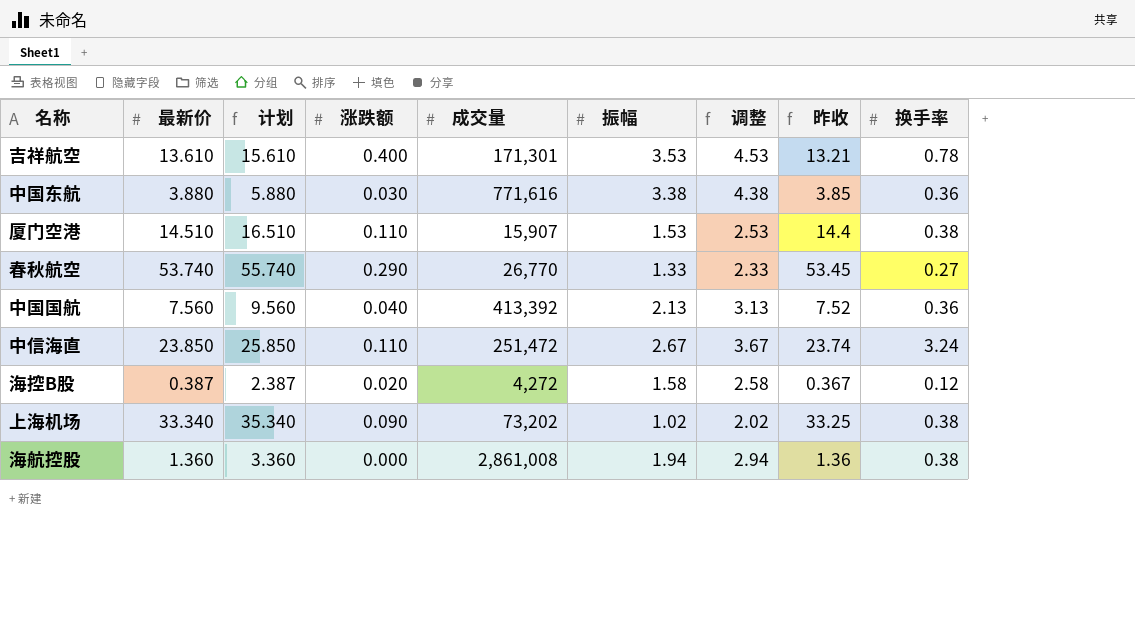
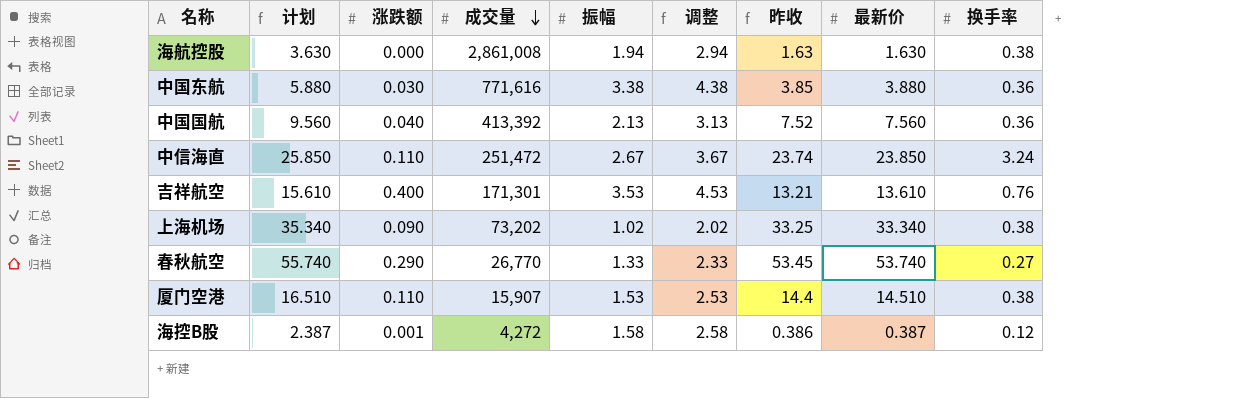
row order: none -> 成交量 descending
column 最新价 | position: 2 -> 8
海航控股 | 计划: 3.360 -> 3.630
海航控股 | 昨收: 1.36 -> 1.63
海航控股 | 最新价: 1.360 -> 1.630
吉祥航空 | 换手率: 0.78 -> 0.76
海控B股 | 涨跌额: 0.020 -> 0.001
海控B股 | 昨收: 0.367 -> 0.386

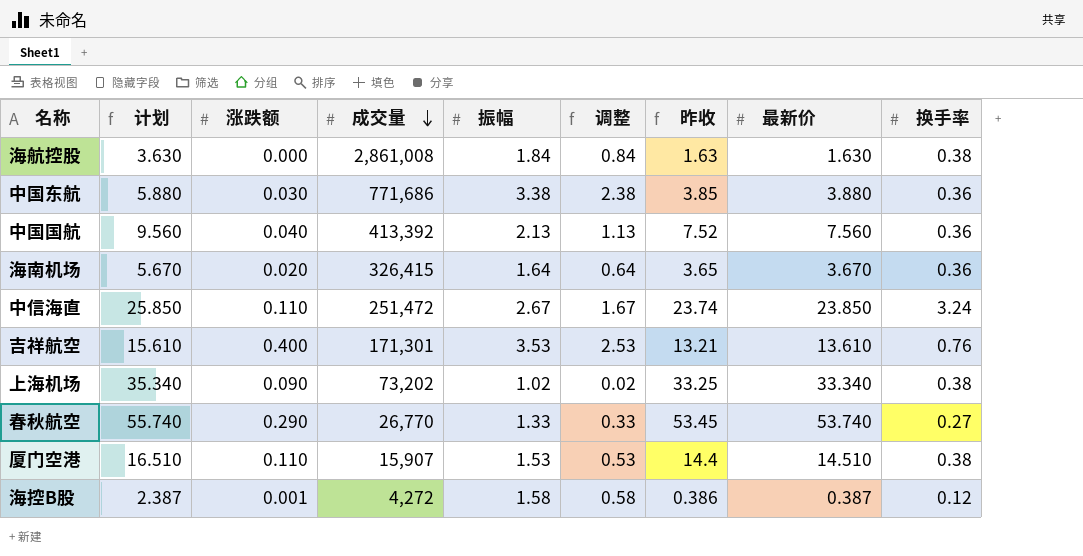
column 调整 | formula: [振幅] + 1 -> [振幅] - 1
海航控股 | 振幅: 1.94 -> 1.84
中国东航 | 成交量: 771,616 -> 771,686
row 海南机场: none -> 5.670 | 0.020 | 326,415 | 1.64 | 0.64 | 3.65 | 3.670 | 0.36

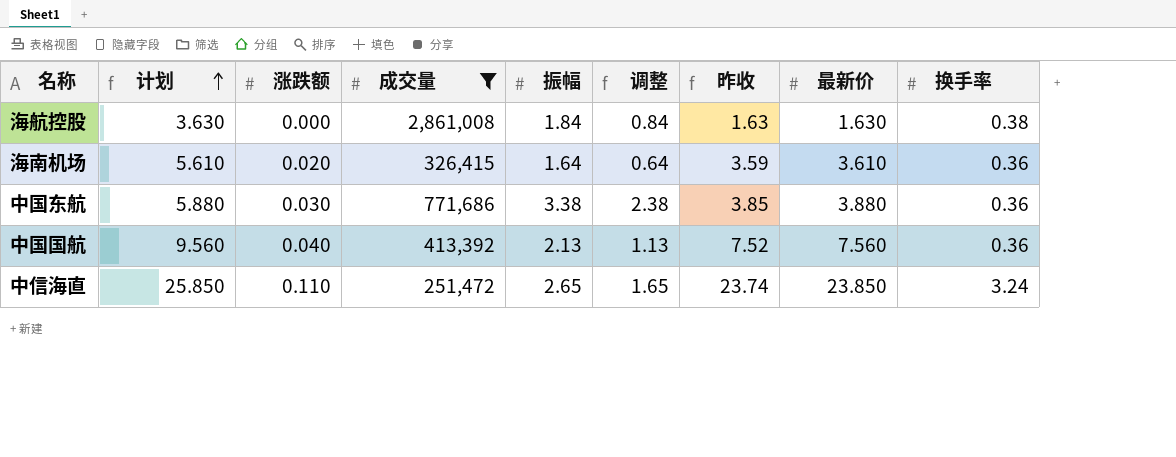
filter: none -> 成交量 >= 251,472
row order: 成交量 descending -> 计划 ascending
海南机场 | 计划: 5.670 -> 5.610
海南机场 | 昨收: 3.65 -> 3.59
海南机场 | 最新价: 3.670 -> 3.610
中信海直 | 振幅: 2.67 -> 2.65
中信海直 | 调整: 1.67 -> 1.65

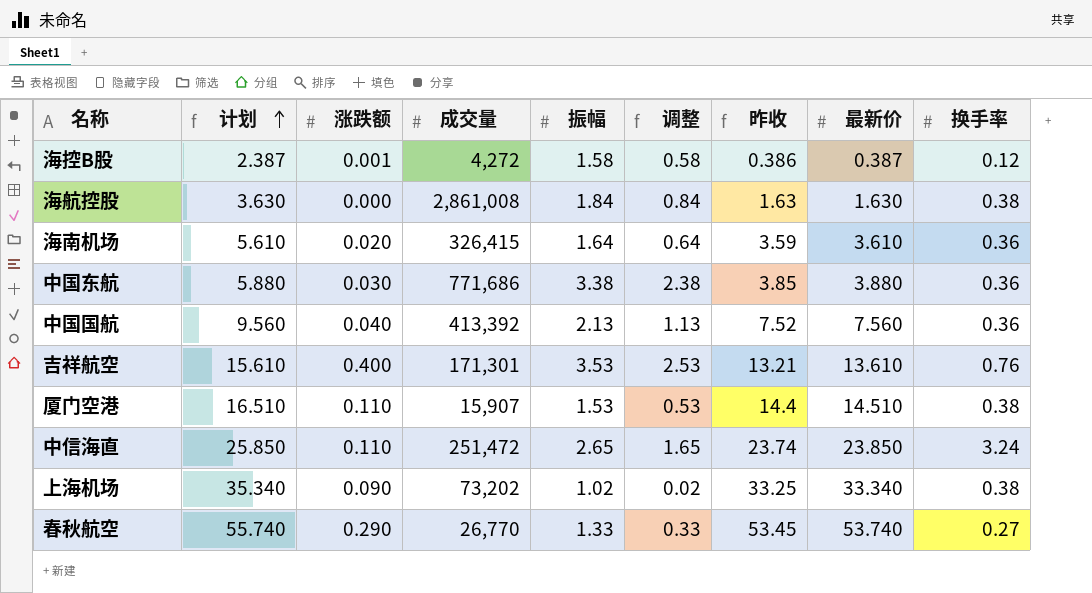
filter: 成交量 >= 251,472 -> none

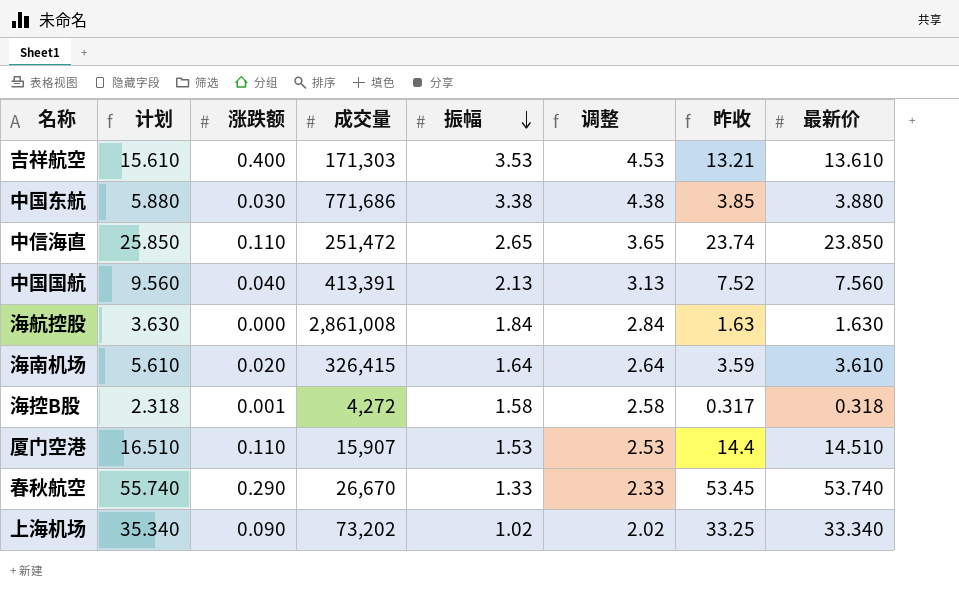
row order: 计划 ascending -> 振幅 descending
column 换手率 | position: 9 -> none
column 调整 | formula: [振幅] - 1 -> [振幅] + 1
吉祥航空 | 成交量: 171,301 -> 171,303
中国国航 | 成交量: 413,392 -> 413,391
海控B股 | 计划: 2.387 -> 2.318
海控B股 | 昨收: 0.386 -> 0.317
海控B股 | 最新价: 0.387 -> 0.318
春秋航空 | 成交量: 26,770 -> 26,670

